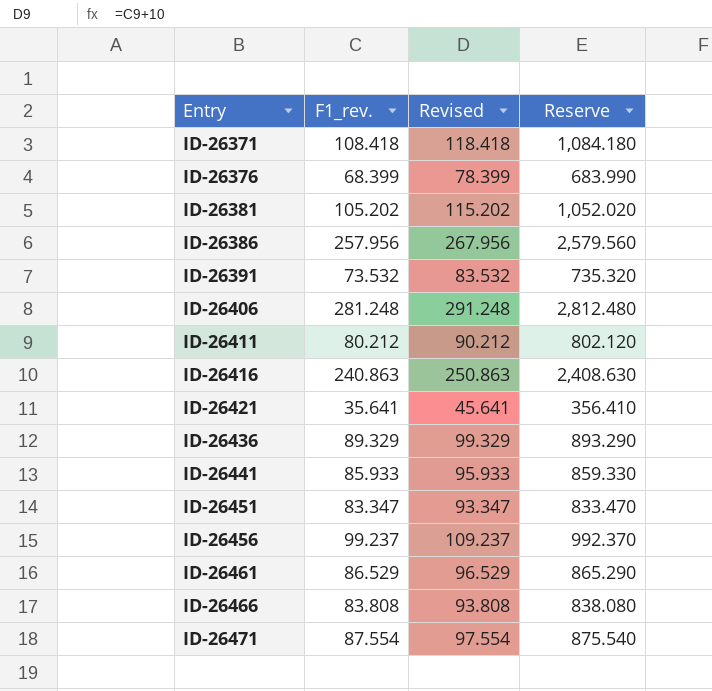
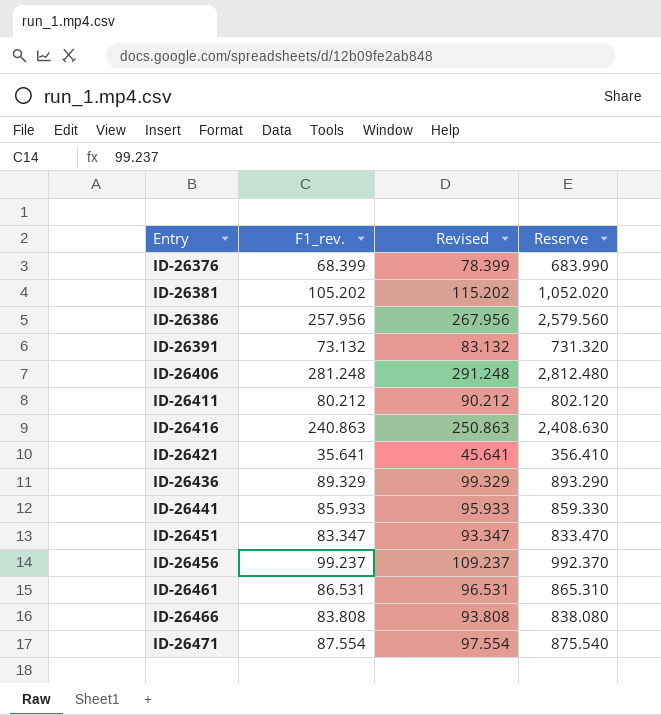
row ID-26371: 108.418 | 118.418 | 1,084.180 -> none
ID-26391 | F1_rev.: 73.532 -> 73.132
ID-26391 | Revised: 83.532 -> 83.132
ID-26391 | Reserve: 735.320 -> 731.320
ID-26461 | F1_rev.: 86.529 -> 86.531
ID-26461 | Revised: 96.529 -> 96.531
ID-26461 | Reserve: 865.290 -> 865.310

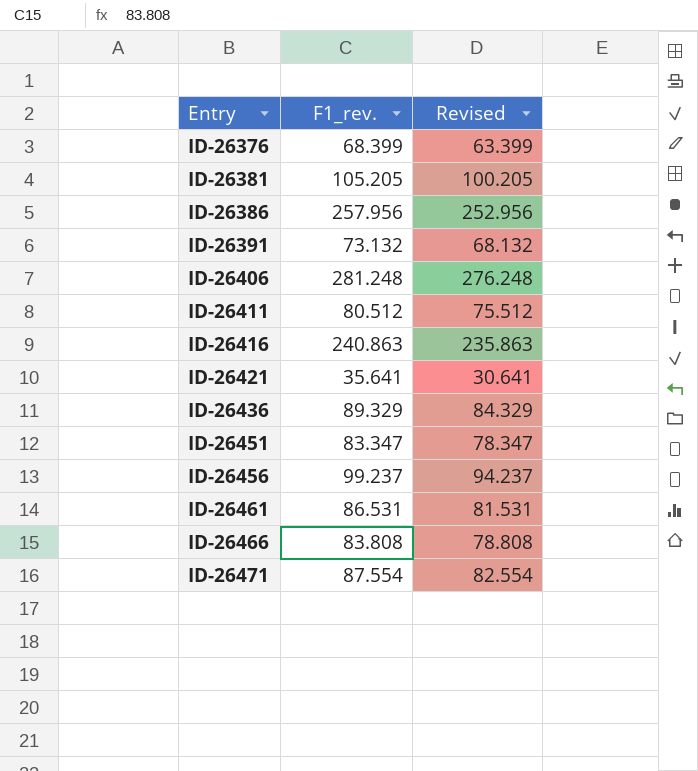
column Reserve | formula: [F1_rev.] * 10 -> none
column Revised | formula: [F1_rev.] + 10 -> [F1_rev.] - 5
row ID-26441: 85.933 | 95.933 | 859.330 -> none
ID-26381 | F1_rev.: 105.202 -> 105.205
ID-26411 | F1_rev.: 80.212 -> 80.512

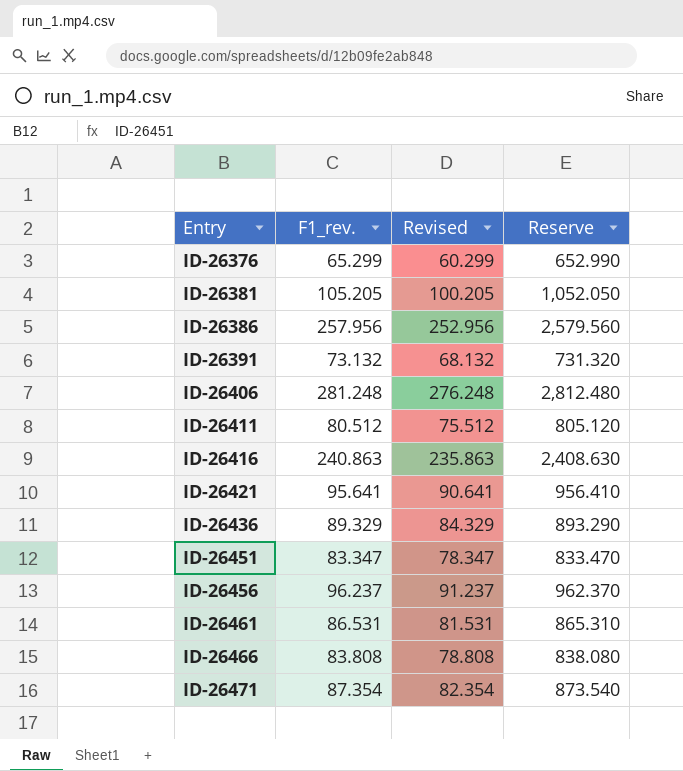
column Reserve | formula: none -> [F1_rev.] * 10
ID-26376 | F1_rev.: 68.399 -> 65.299
ID-26376 | Revised: 63.399 -> 60.299
ID-26421 | F1_rev.: 35.641 -> 95.641
ID-26421 | Revised: 30.641 -> 90.641
ID-26456 | F1_rev.: 99.237 -> 96.237
ID-26456 | Revised: 94.237 -> 91.237
ID-26471 | F1_rev.: 87.554 -> 87.354
ID-26471 | Revised: 82.554 -> 82.354

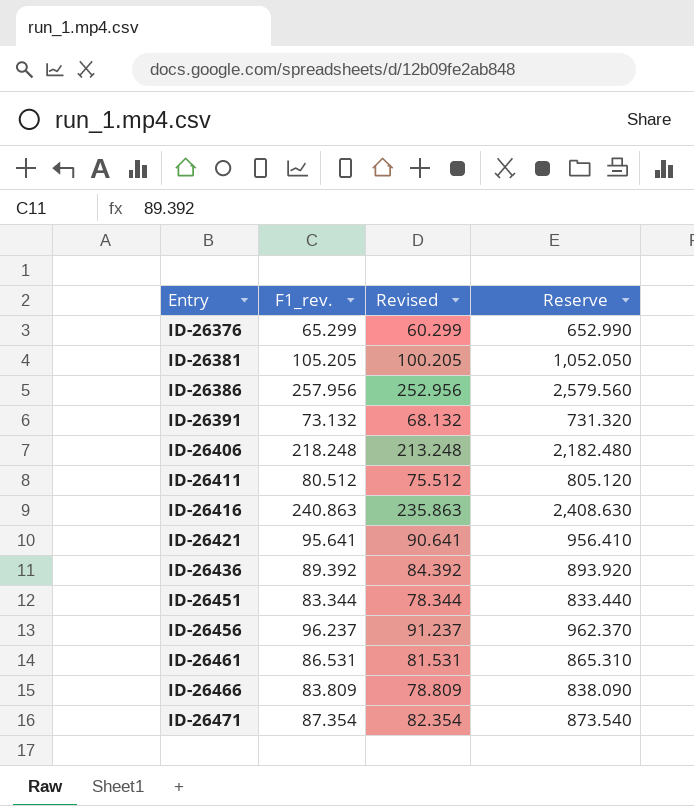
ID-26406 | F1_rev.: 281.248 -> 218.248
ID-26406 | Revised: 276.248 -> 213.248
ID-26406 | Reserve: 2,812.480 -> 2,182.480
ID-26436 | F1_rev.: 89.329 -> 89.392
ID-26436 | Revised: 84.329 -> 84.392
ID-26436 | Reserve: 893.290 -> 893.920
ID-26451 | F1_rev.: 83.347 -> 83.344
ID-26451 | Revised: 78.347 -> 78.344
ID-26451 | Reserve: 833.470 -> 833.440
ID-26466 | F1_rev.: 83.808 -> 83.809
ID-26466 | Revised: 78.808 -> 78.809
ID-26466 | Reserve: 838.080 -> 838.090

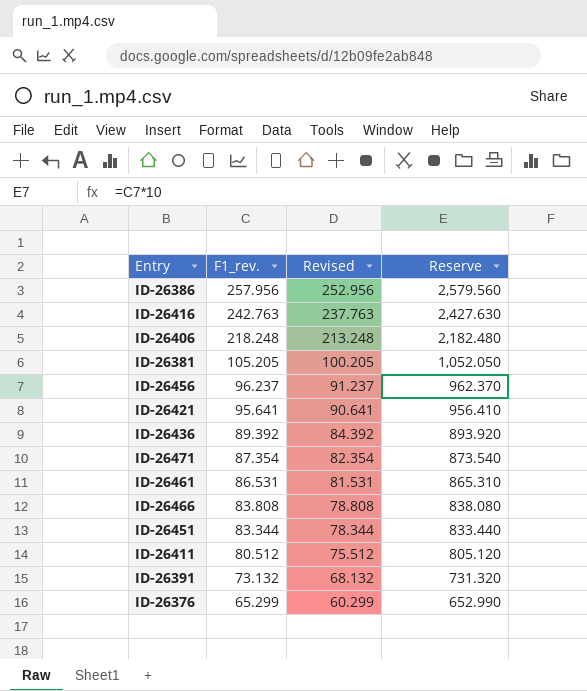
row order: Entry ascending -> F1_rev. descending
ID-26416 | F1_rev.: 240.863 -> 242.763
ID-26416 | Revised: 235.863 -> 237.763
ID-26416 | Reserve: 2,408.630 -> 2,427.630
ID-26466 | F1_rev.: 83.809 -> 83.808
ID-26466 | Revised: 78.809 -> 78.808
ID-26466 | Reserve: 838.090 -> 838.080

